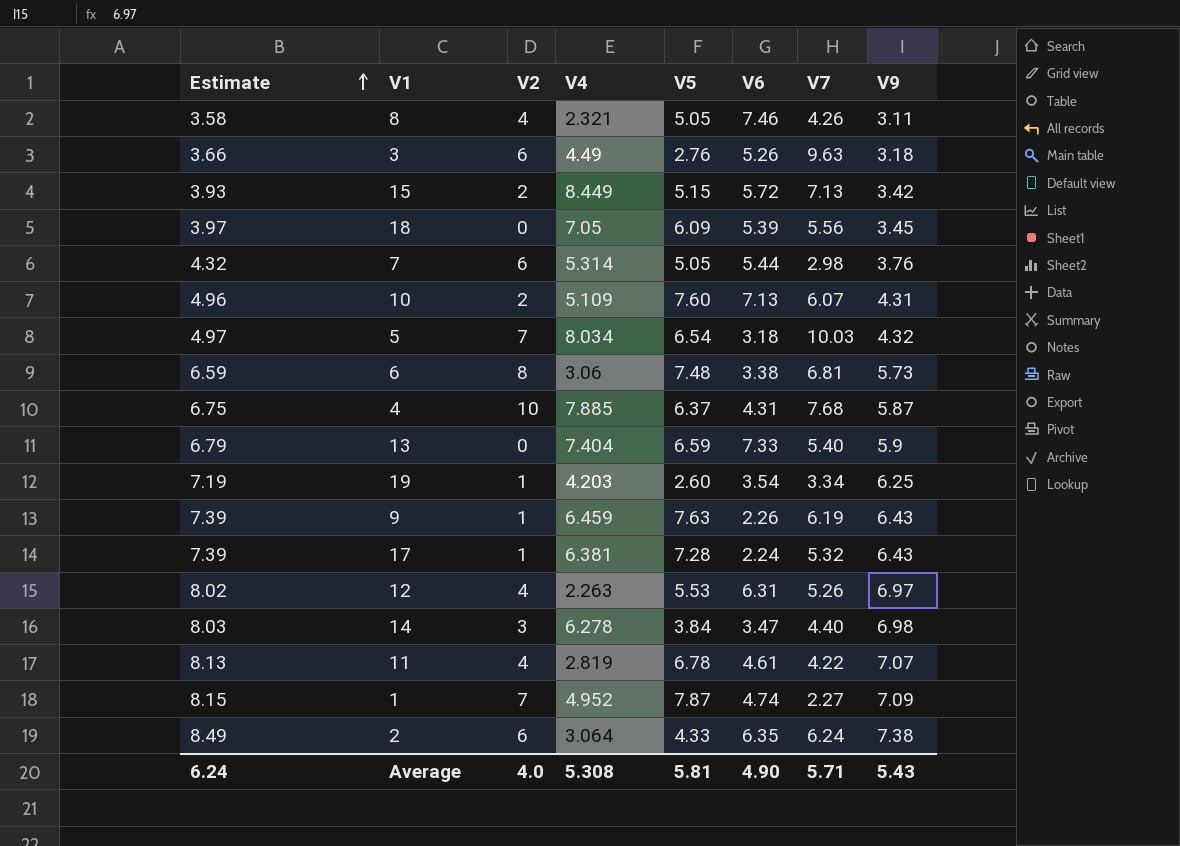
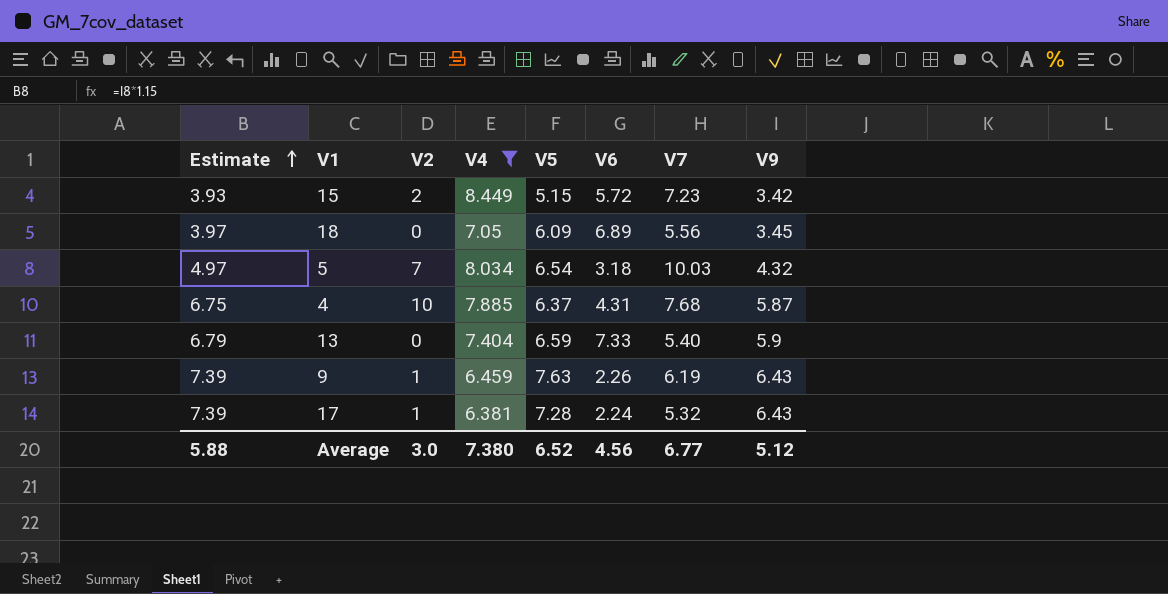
filter: none -> V4 >= 6.381
15 | V7: 7.13 -> 7.23
18 | V6: 5.39 -> 6.89
Average | Estimate: 6.24 -> 5.88
Average | V2: 4.0 -> 3.0
Average | V4: 5.308 -> 7.380
Average | V5: 5.81 -> 6.52
Average | V6: 4.90 -> 4.56
Average | V7: 5.71 -> 6.77
Average | V9: 5.43 -> 5.12

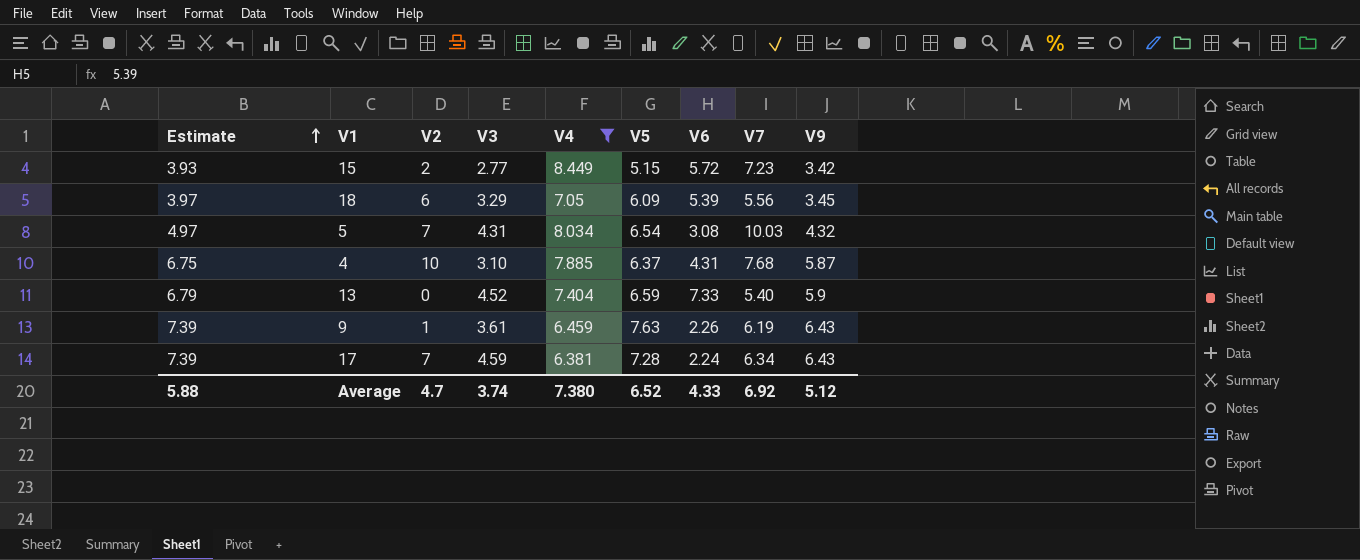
column V3 | position: none -> 4
18 | V2: 0 -> 6
18 | V6: 6.89 -> 5.39
5 | V6: 3.18 -> 3.08
17 | V2: 1 -> 7
17 | V7: 5.32 -> 6.34
Average | V2: 3.0 -> 4.7
Average | V6: 4.56 -> 4.33
Average | V7: 6.77 -> 6.92

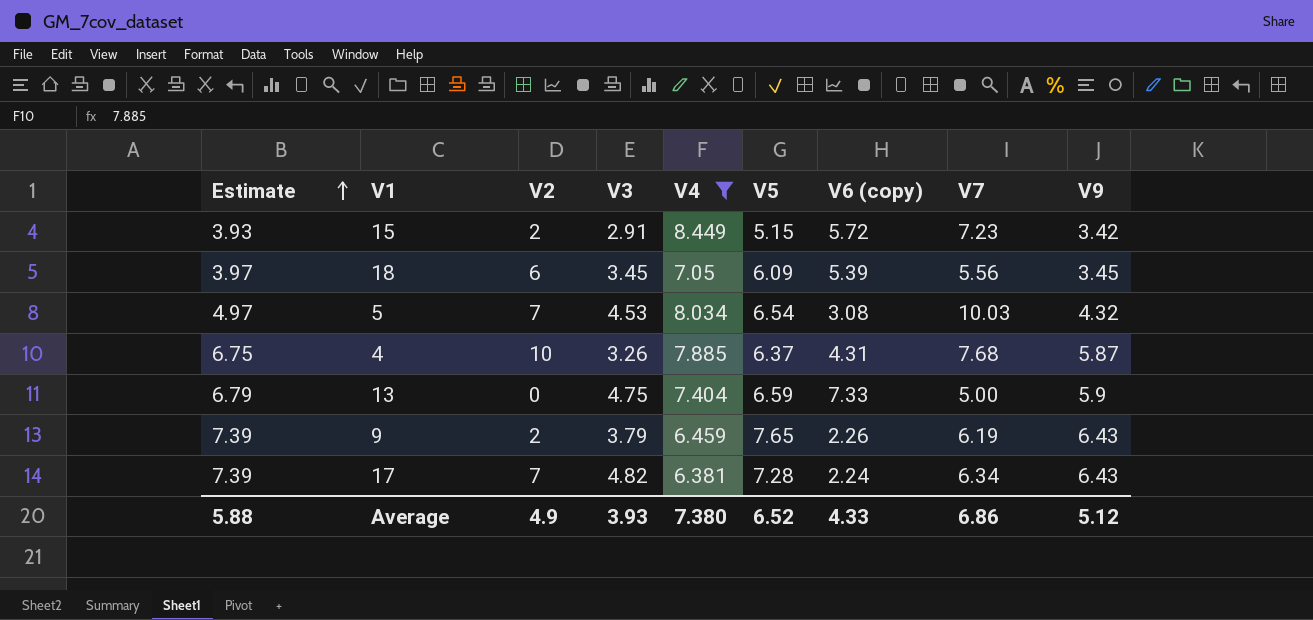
column name: V6 -> V6 (copy)
15 | V3: 2.77 -> 2.91
18 | V3: 3.29 -> 3.45
5 | V3: 4.31 -> 4.53
4 | V3: 3.10 -> 3.26
13 | V3: 4.52 -> 4.75
13 | V7: 5.40 -> 5.00
9 | V2: 1 -> 2
9 | V3: 3.61 -> 3.79
9 | V5: 7.63 -> 7.65
17 | V3: 4.59 -> 4.82
Average | V2: 4.7 -> 4.9
Average | V3: 3.74 -> 3.93
Average | V7: 6.92 -> 6.86

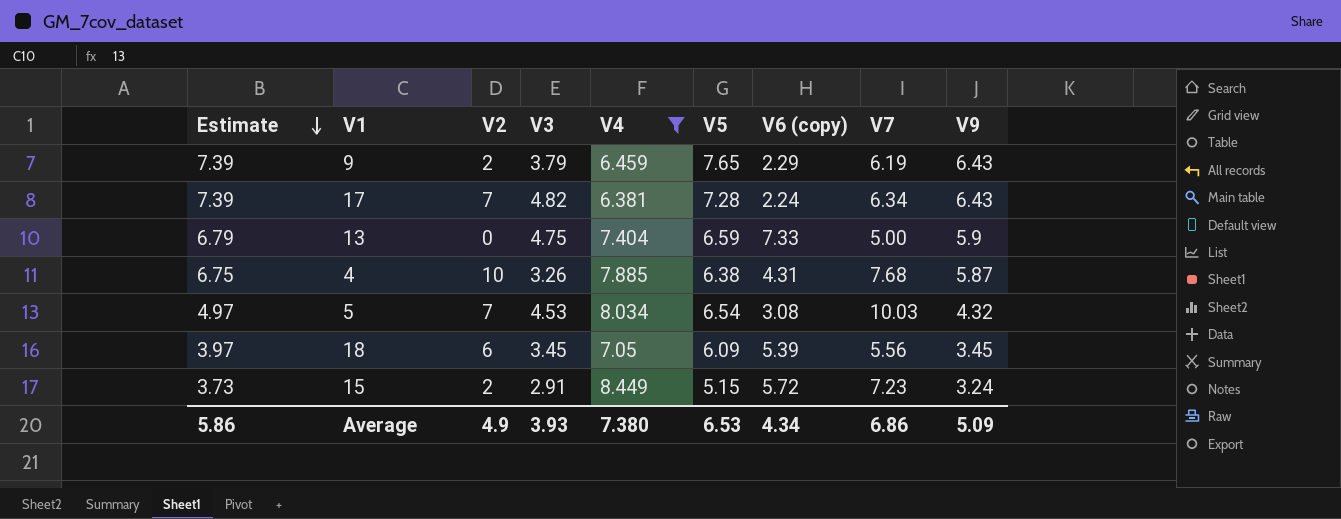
row order: Estimate ascending -> Estimate descending
9 | V6 (copy): 2.26 -> 2.29
4 | V5: 6.37 -> 6.38
15 | Estimate: 3.93 -> 3.73
15 | V9: 3.42 -> 3.24
Average | Estimate: 5.88 -> 5.86
Average | V5: 6.52 -> 6.53
Average | V6 (copy): 4.33 -> 4.34
Average | V9: 5.12 -> 5.09

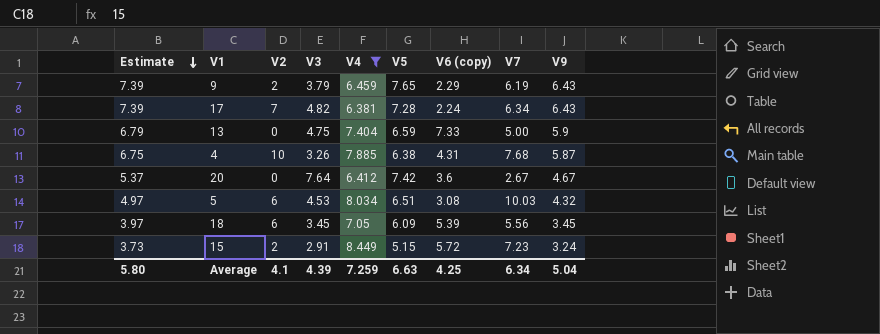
row 20: none -> 5.37 | 0 | 7.64 | 6.412 | 7.42 | 3.6 | 2.67 | 4.67
5 | V2: 7 -> 6
5 | V5: 6.54 -> 6.51
Average | Estimate: 5.86 -> 5.80
Average | V2: 4.9 -> 4.1
Average | V3: 3.93 -> 4.39
Average | V4: 7.380 -> 7.259
Average | V5: 6.53 -> 6.63
Average | V6 (copy): 4.34 -> 4.25
Average | V7: 6.86 -> 6.34
Average | V9: 5.09 -> 5.04

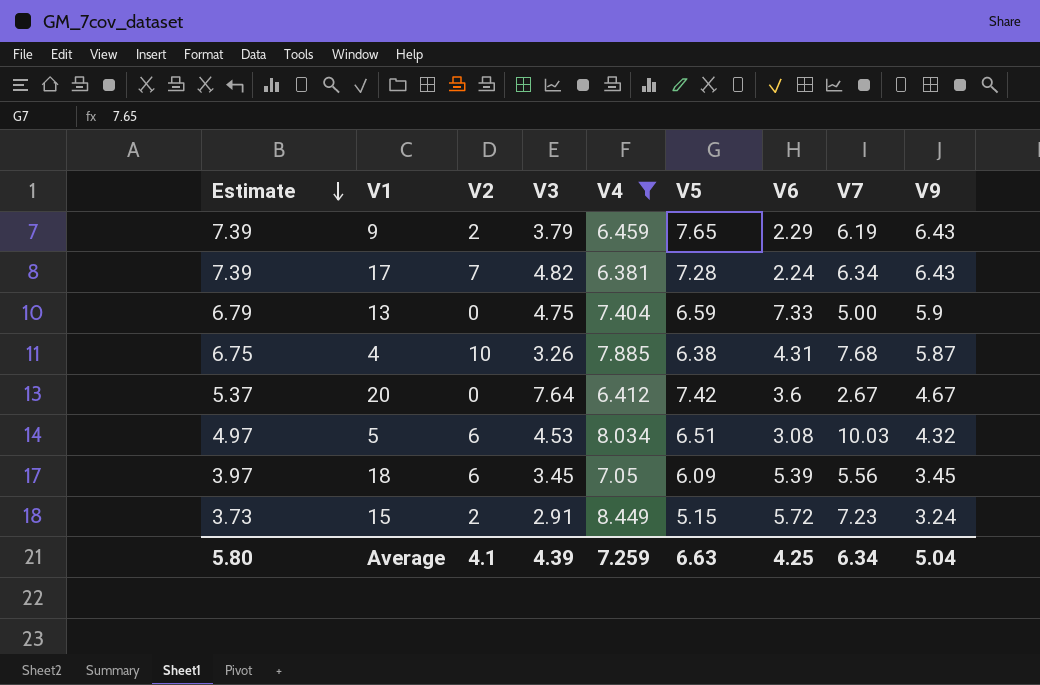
column name: V6 (copy) -> V6

